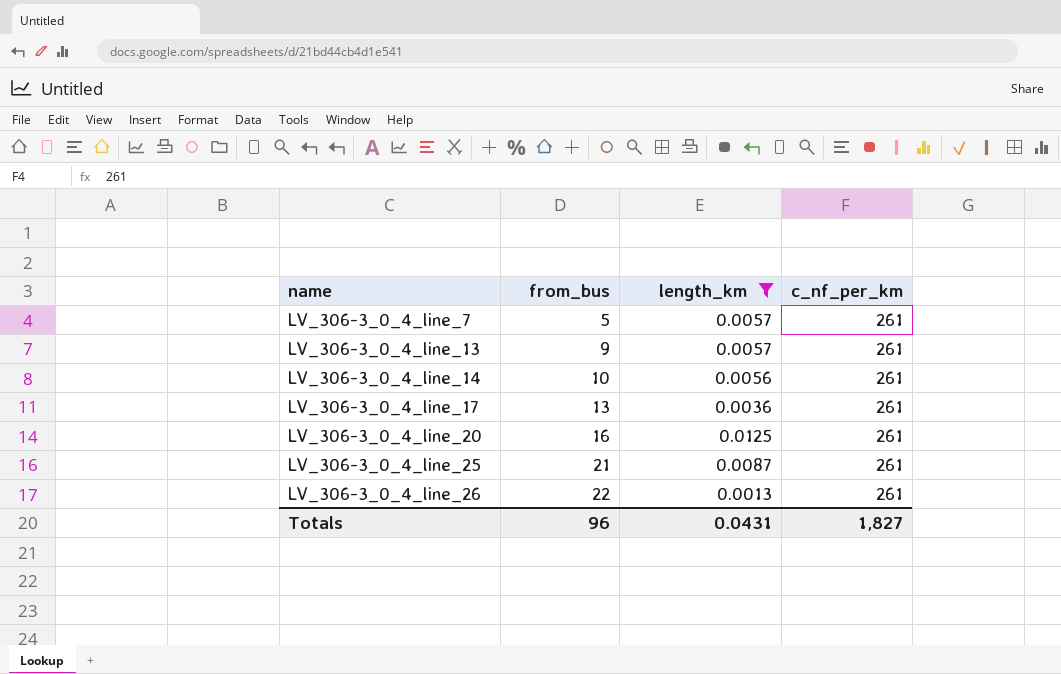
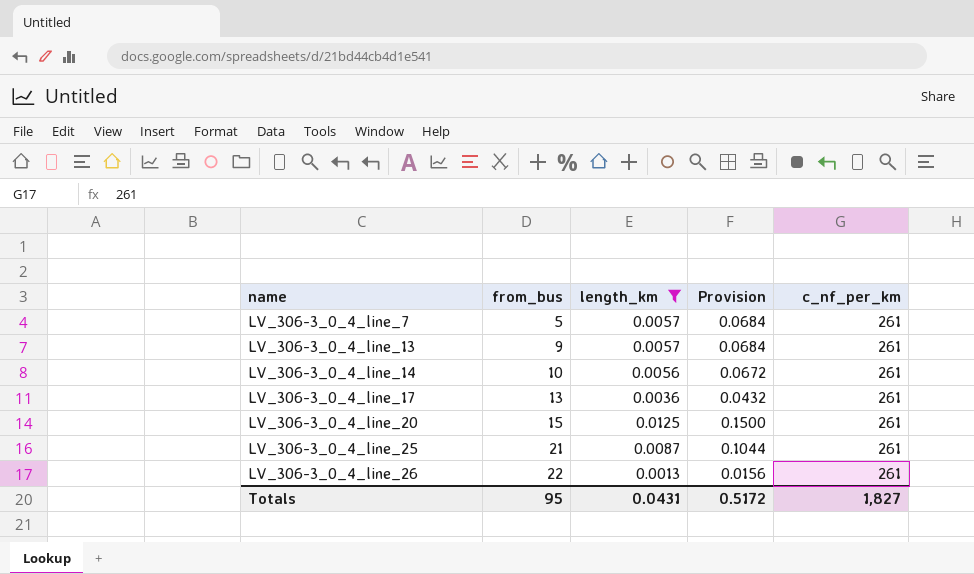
column Provision | formula: none -> [length_km] * 12
LV_306-3_0_4_line_20 | from_bus: 16 -> 15
Totals | from_bus: 96 -> 95

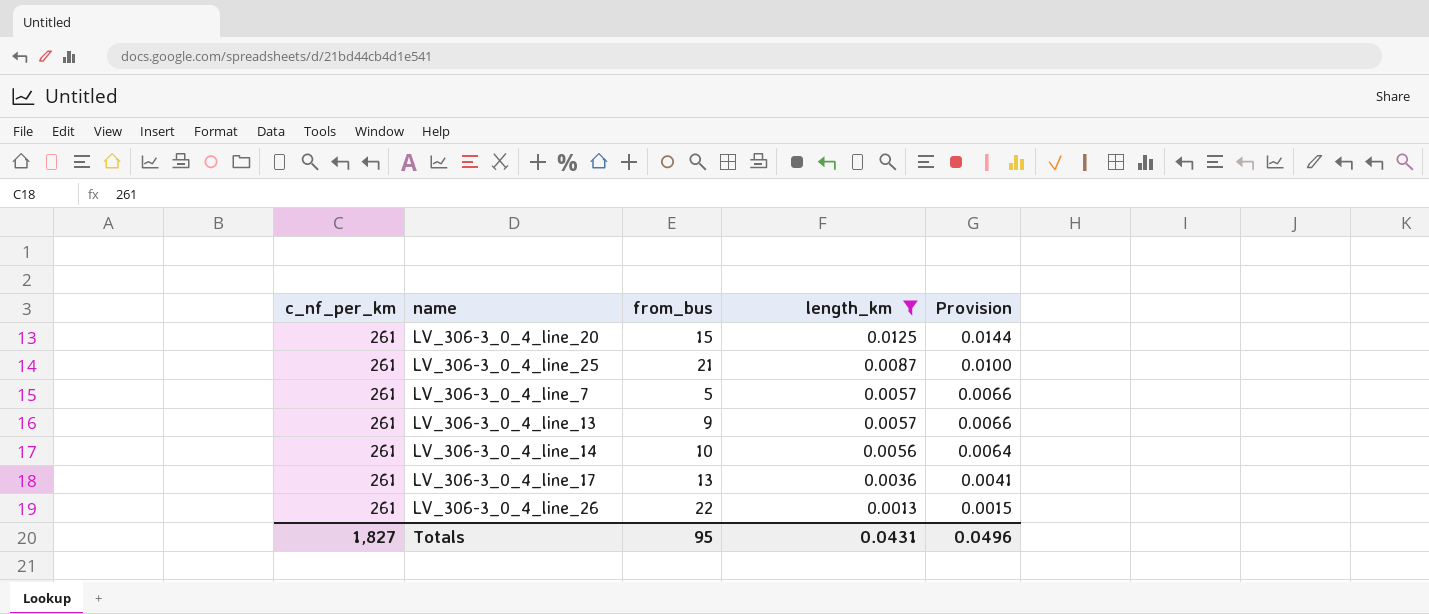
row order: name ascending -> length_km descending
column c_nf_per_km | position: 5 -> 1
column Provision | formula: [length_km] * 12 -> [length_km] * 1.15
Totals | Provision: 0.5172 -> 0.0496

